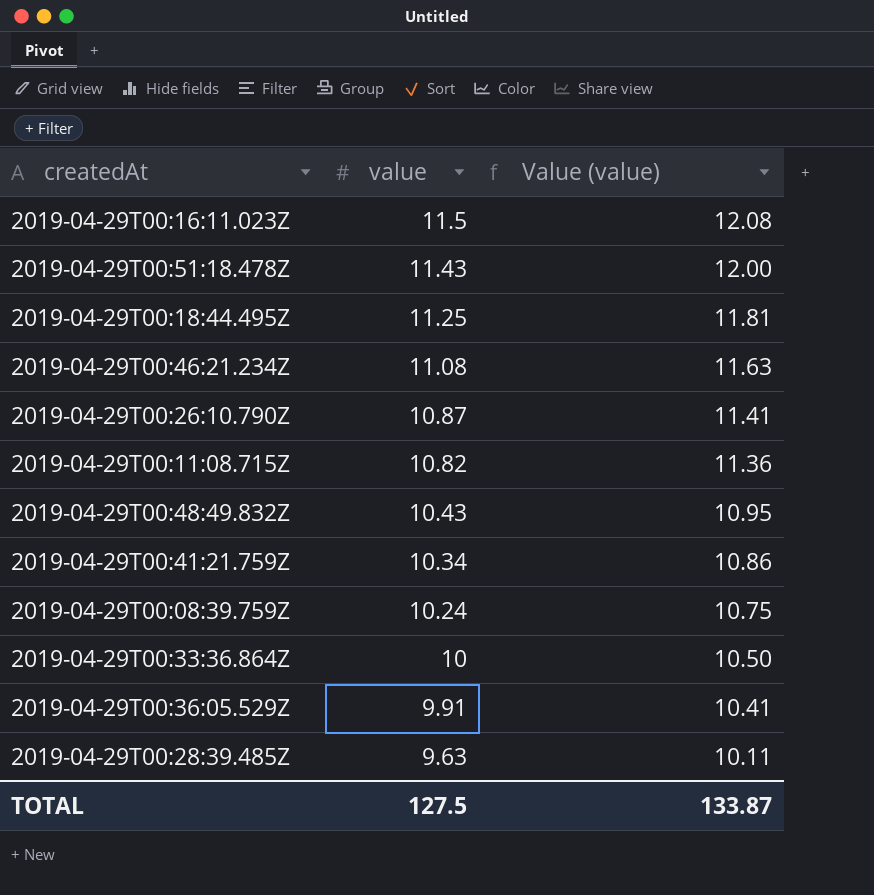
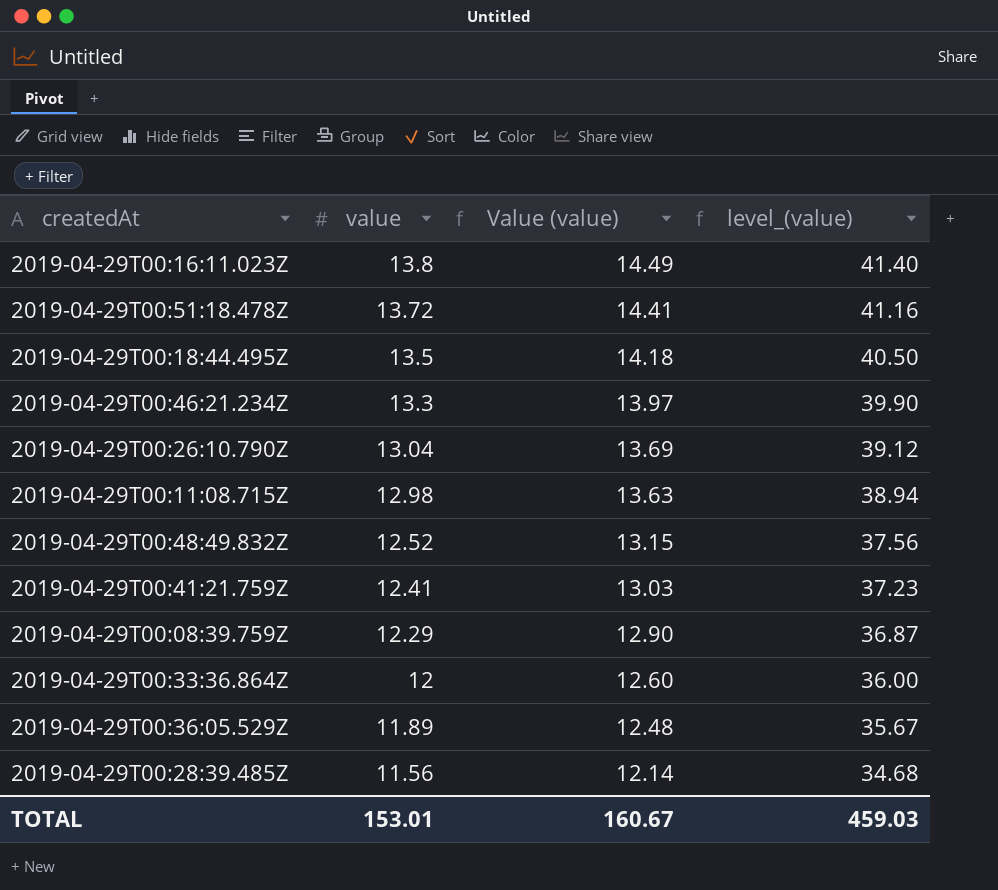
column level_(value) | formula: none -> [value] * 3
2019-04-29T00:16:11.023Z | value: 11.5 -> 13.8
2019-04-29T00:16:11.023Z | Value (value): 12.08 -> 14.49
2019-04-29T00:51:18.478Z | value: 11.43 -> 13.72
2019-04-29T00:51:18.478Z | Value (value): 12.00 -> 14.41
2019-04-29T00:18:44.495Z | value: 11.25 -> 13.5
2019-04-29T00:18:44.495Z | Value (value): 11.81 -> 14.18
2019-04-29T00:46:21.234Z | value: 11.08 -> 13.3
2019-04-29T00:46:21.234Z | Value (value): 11.63 -> 13.97
2019-04-29T00:26:10.790Z | value: 10.87 -> 13.04
2019-04-29T00:26:10.790Z | Value (value): 11.41 -> 13.69
2019-04-29T00:11:08.715Z | value: 10.82 -> 12.98
2019-04-29T00:11:08.715Z | Value (value): 11.36 -> 13.63
2019-04-29T00:48:49.832Z | value: 10.43 -> 12.52
2019-04-29T00:48:49.832Z | Value (value): 10.95 -> 13.15
2019-04-29T00:41:21.759Z | value: 10.34 -> 12.41
2019-04-29T00:41:21.759Z | Value (value): 10.86 -> 13.03
2019-04-29T00:08:39.759Z | value: 10.24 -> 12.29
2019-04-29T00:08:39.759Z | Value (value): 10.75 -> 12.90
2019-04-29T00:33:36.864Z | value: 10 -> 12
2019-04-29T00:33:36.864Z | Value (value): 10.50 -> 12.60
2019-04-29T00:36:05.529Z | value: 9.91 -> 11.89
2019-04-29T00:36:05.529Z | Value (value): 10.41 -> 12.48
2019-04-29T00:28:39.485Z | value: 9.63 -> 11.56
2019-04-29T00:28:39.485Z | Value (value): 10.11 -> 12.14
TOTAL | value: 127.5 -> 153.01
TOTAL | Value (value): 133.87 -> 160.67

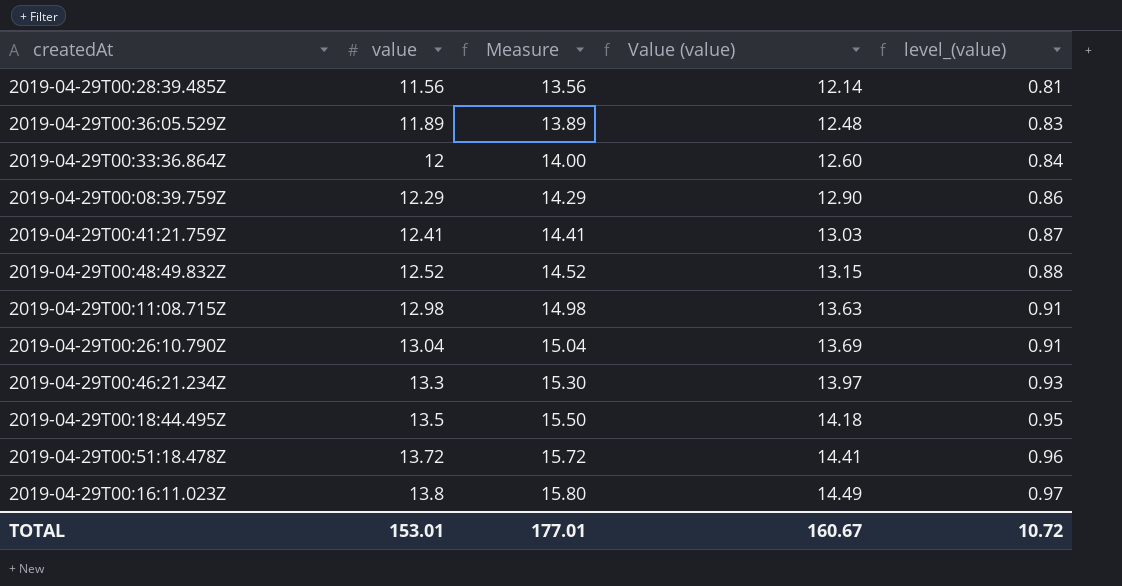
row order: value descending -> value ascending
column Measure | formula: none -> [value] + 2
column level_(value) | formula: [value] * 3 -> [value] * 0.07
TOTAL | level_(value): 459.03 -> 10.72

